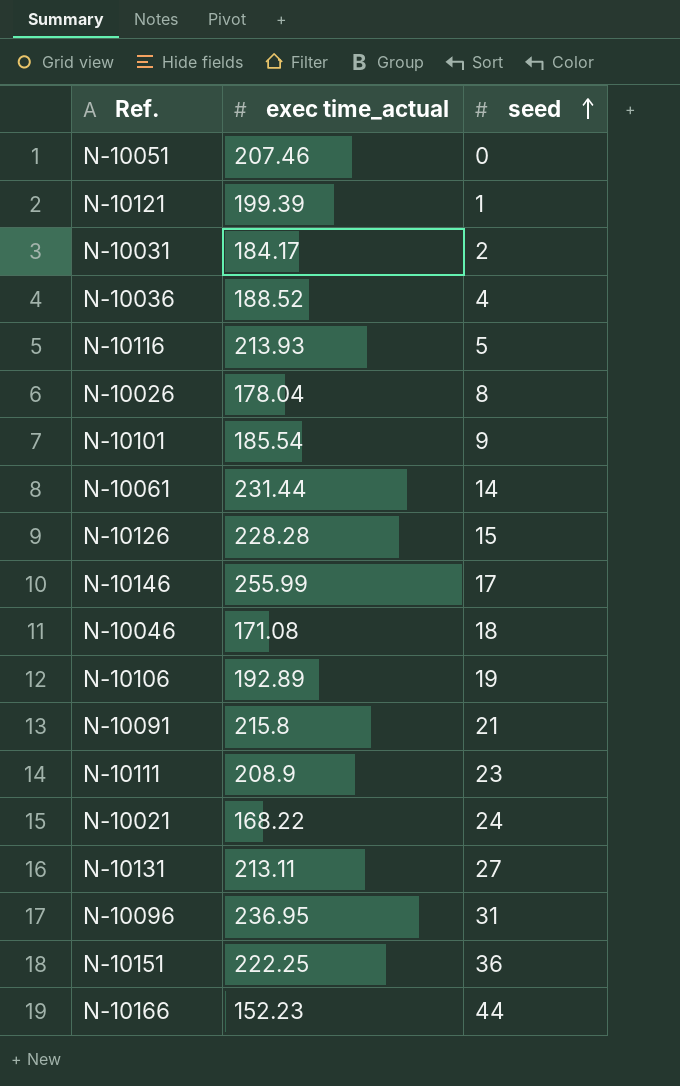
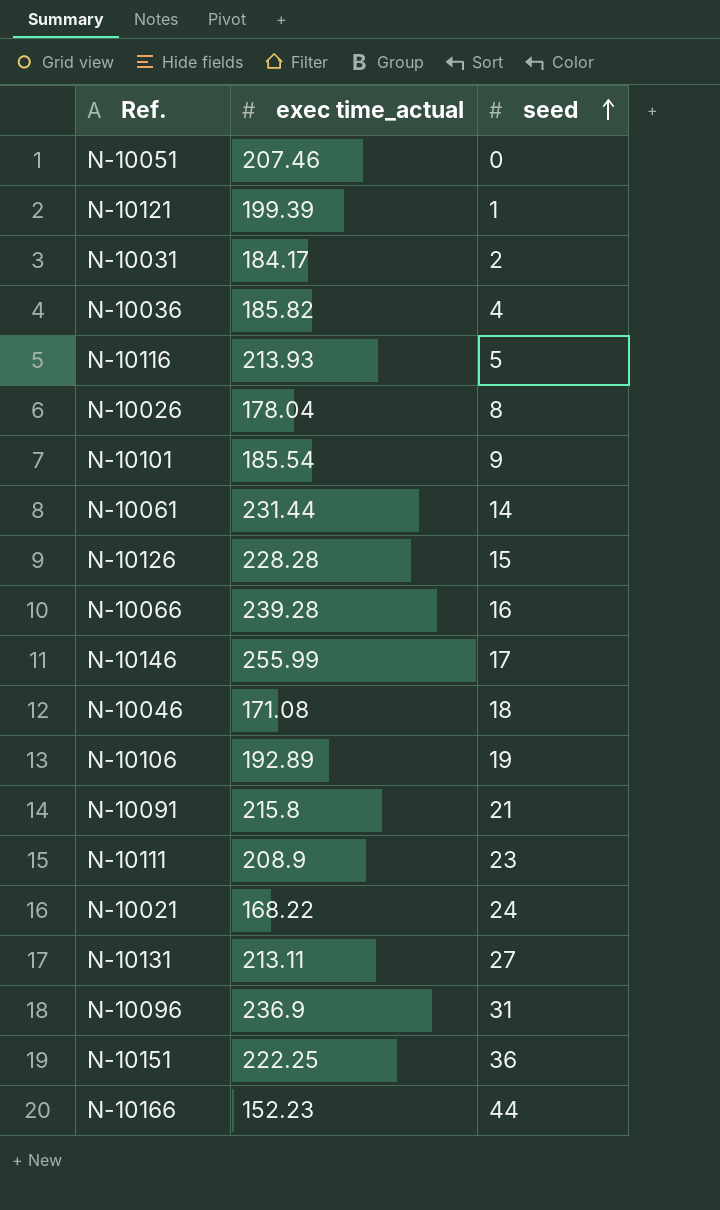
N-10036 | exec time_actual: 188.52 -> 185.82
row N-10066: none -> 239.28 | 16
N-10096 | exec time_actual: 236.95 -> 236.9

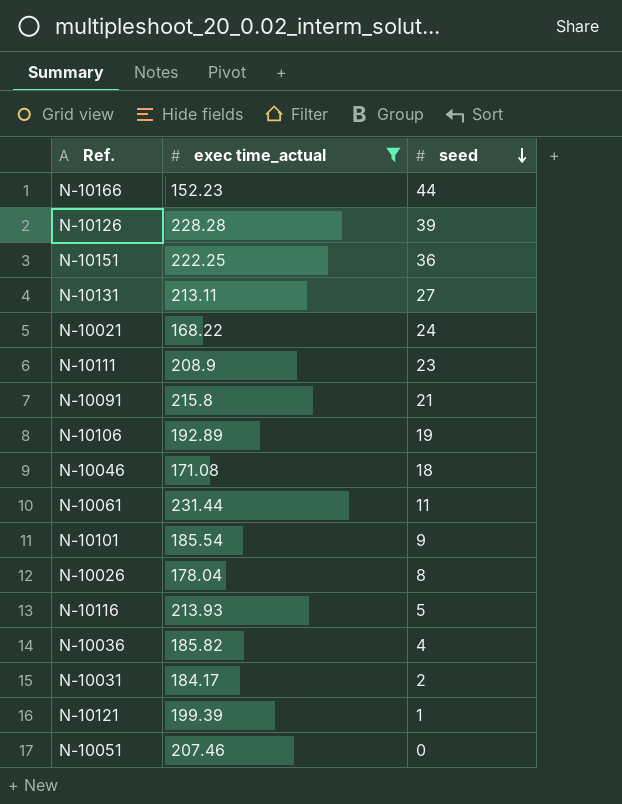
filter: none -> exec time_actual <= 231.44
row order: seed ascending -> seed descending
N-10126 | seed: 15 -> 39
N-10061 | seed: 14 -> 11

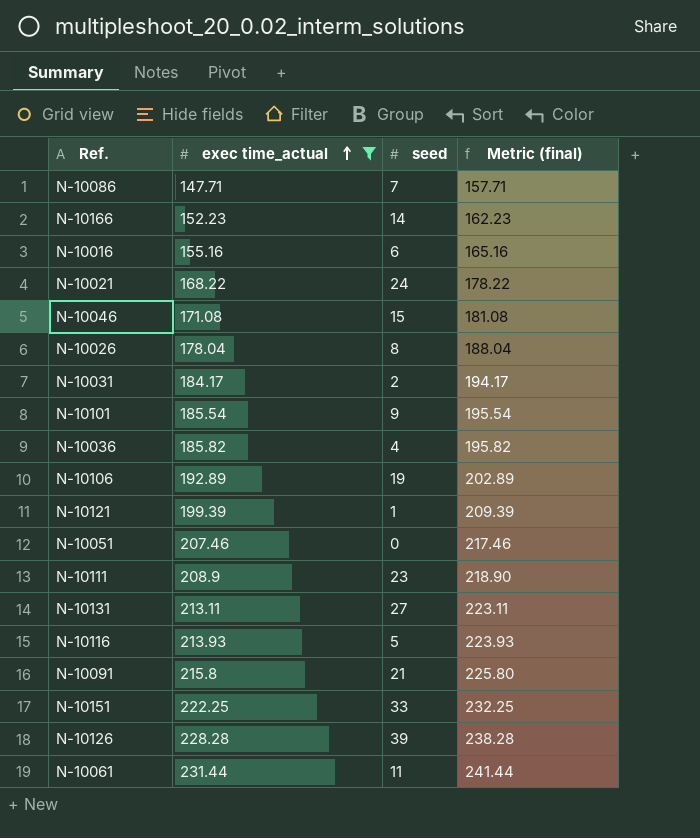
row order: seed descending -> exec time_actual ascending
column Metric (final) | formula: none -> [exec time_actual] + 10
row N-10086: none -> 147.71 | 7 | 157.71
N-10166 | seed: 44 -> 14
row N-10016: none -> 155.16 | 6 | 165.16
N-10046 | seed: 18 -> 15
N-10151 | seed: 36 -> 33

